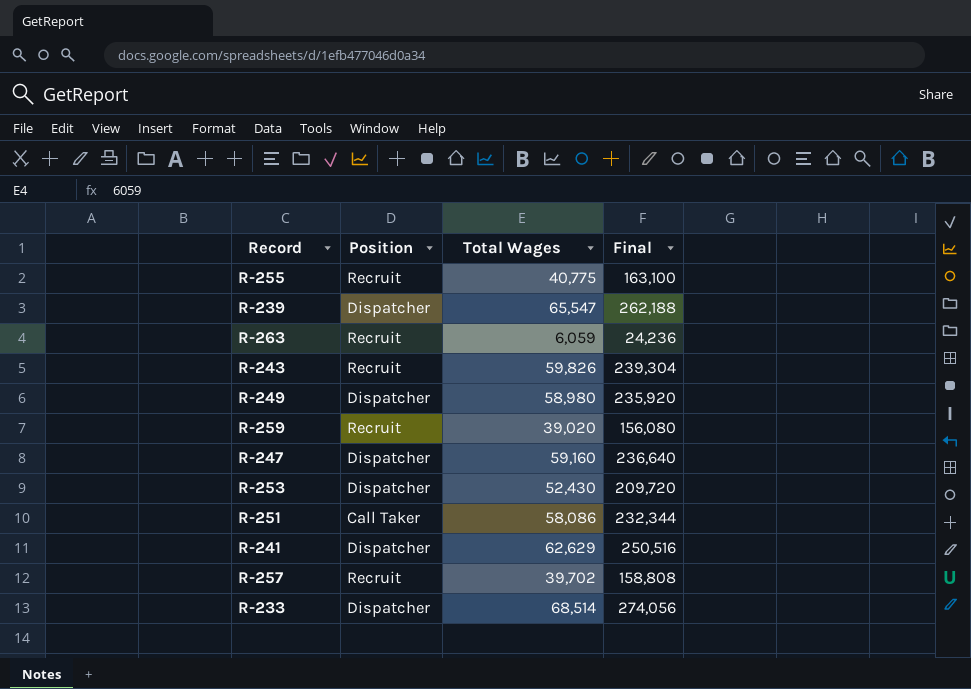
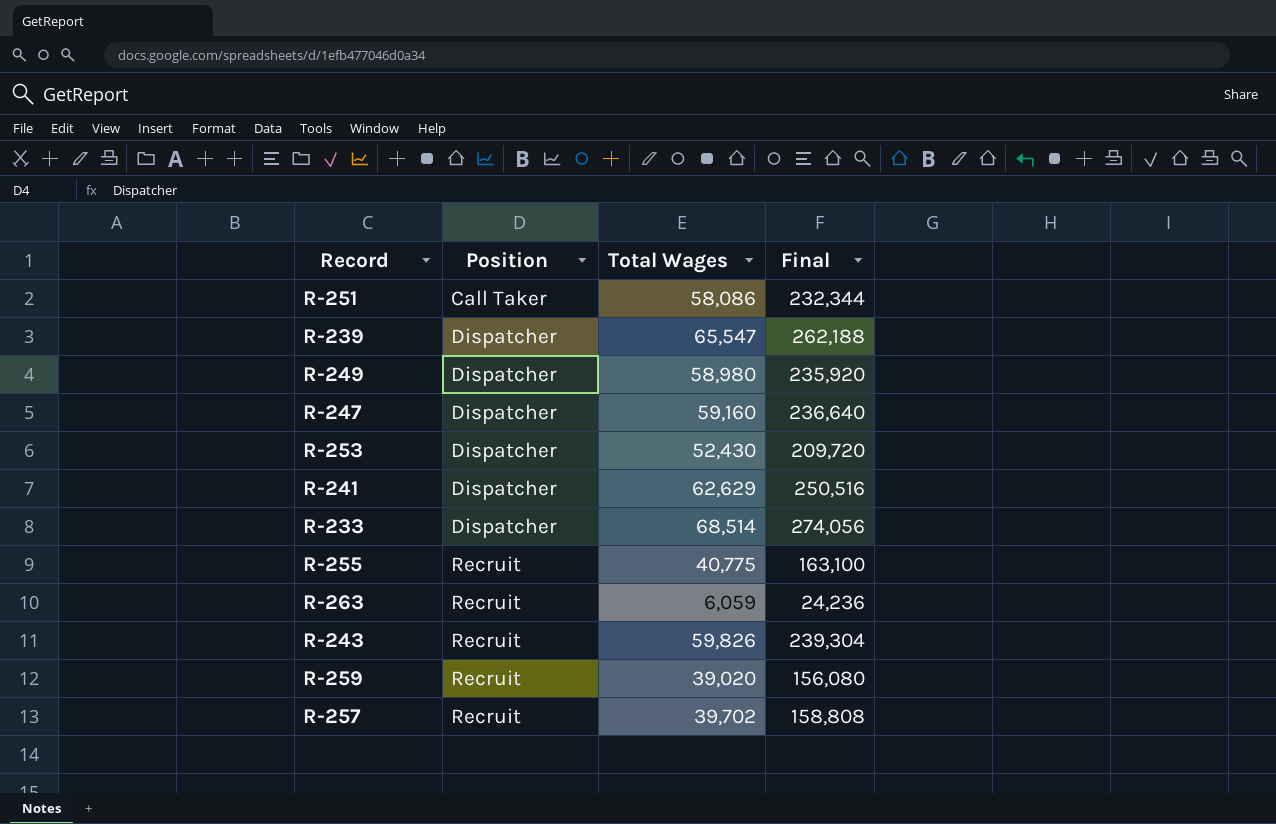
row order: none -> Position ascending

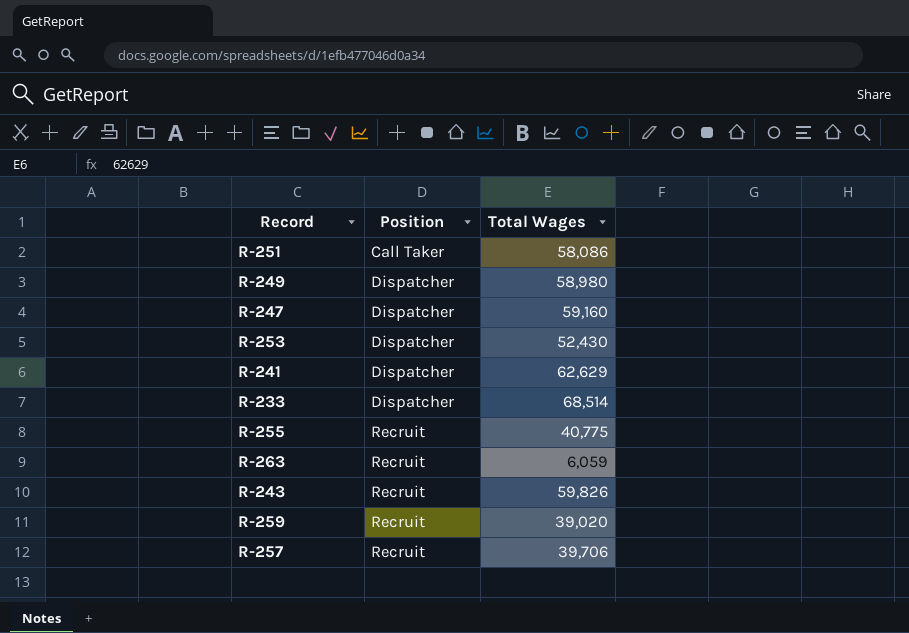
column Final | formula: [Total Wages] * 4 -> none
row R-239: Dispatcher | 65,547 | 262,188 -> none
R-257 | Total Wages: 39,702 -> 39,706

